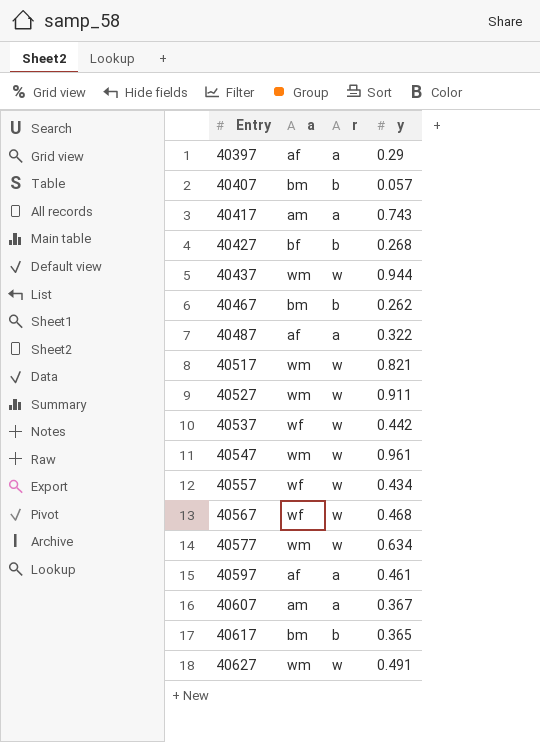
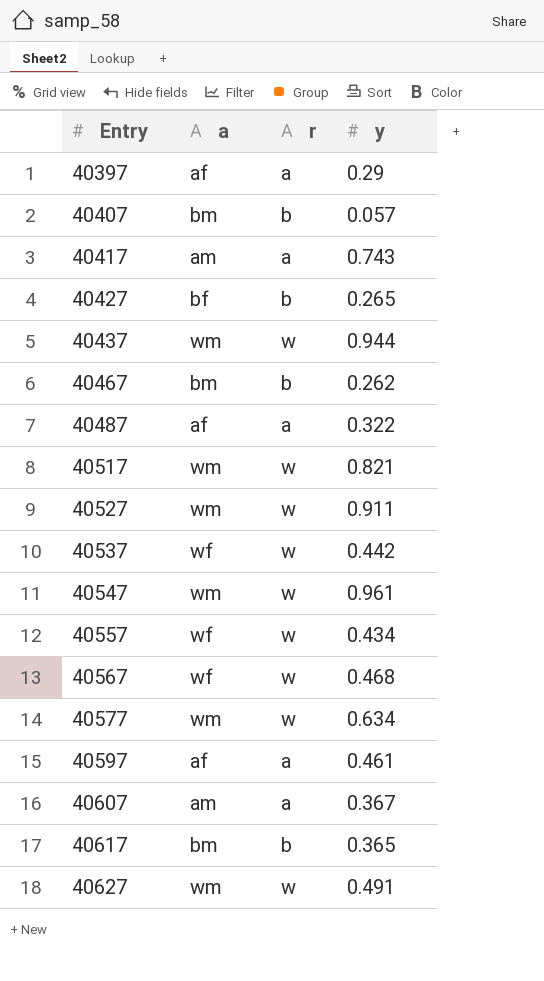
40427 | y: 0.268 -> 0.265

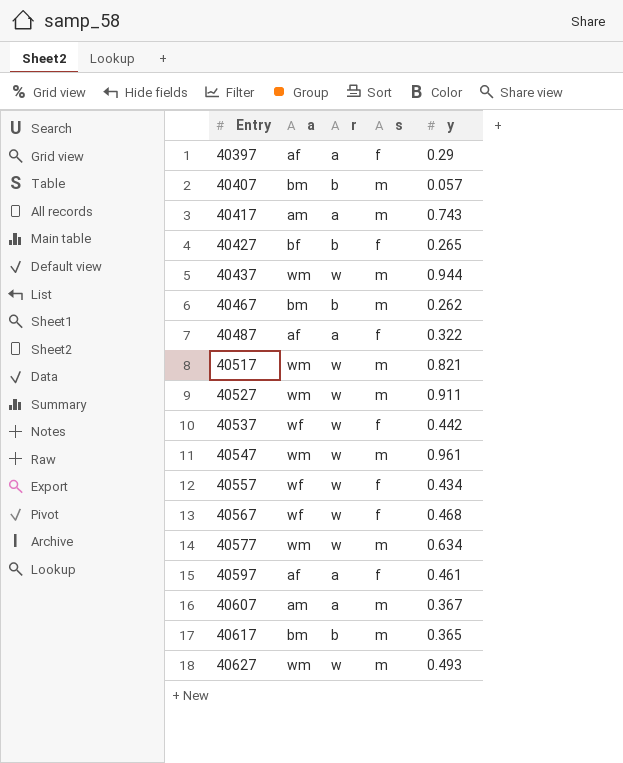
column s | position: none -> 4
40627 | y: 0.491 -> 0.493

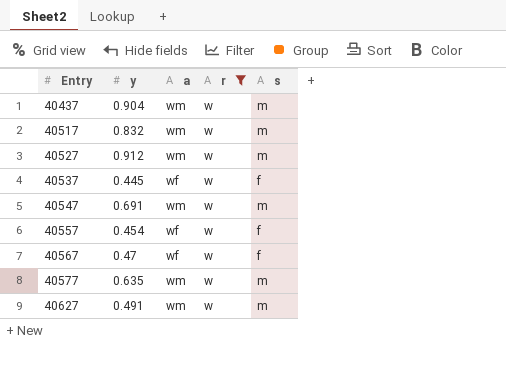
filter: none -> r = w
column y | position: 5 -> 2
40437 | y: 0.944 -> 0.904
40517 | y: 0.821 -> 0.832
40527 | y: 0.911 -> 0.912
40537 | y: 0.442 -> 0.445
40547 | y: 0.961 -> 0.691
40557 | y: 0.434 -> 0.454
40567 | y: 0.468 -> 0.47
40577 | y: 0.634 -> 0.635
40627 | y: 0.493 -> 0.491

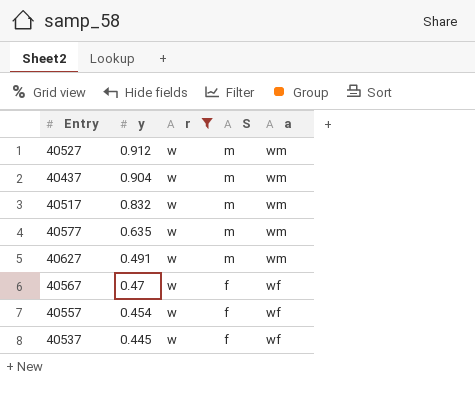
row order: Entry ascending -> y descending
column name: s -> S
column a | position: 3 -> 5
row 40547: 0.691 | wm | w | m -> none

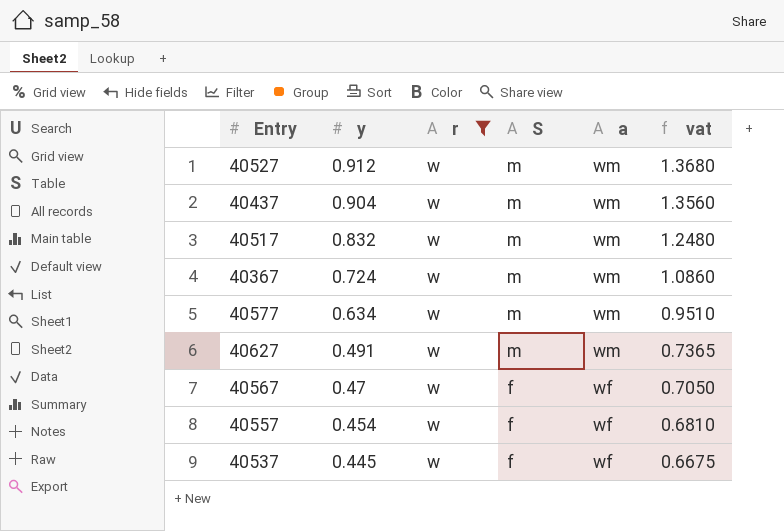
column vat | formula: none -> [y] * 1.5
row 40367: none -> 0.724 | w | m | wm | 1.0860
40577 | y: 0.635 -> 0.634

